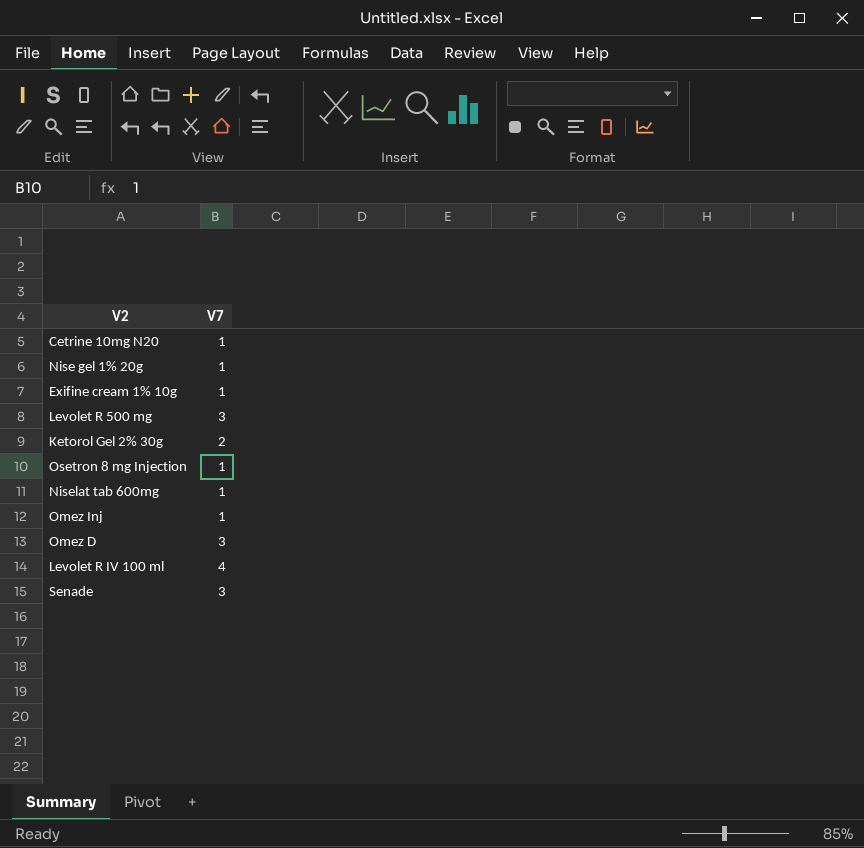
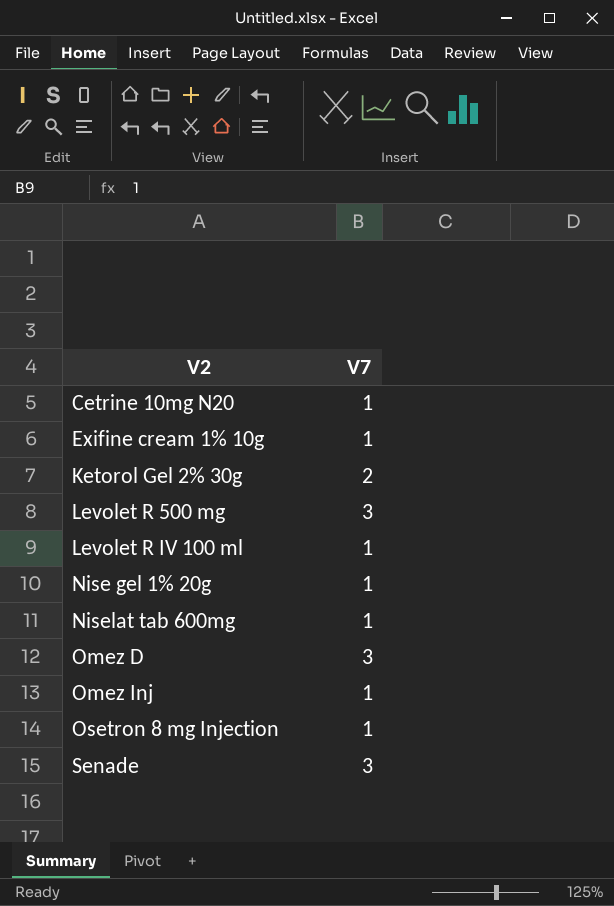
row order: none -> V2 ascending
Levolet R IV 100 ml | V7: 4 -> 1

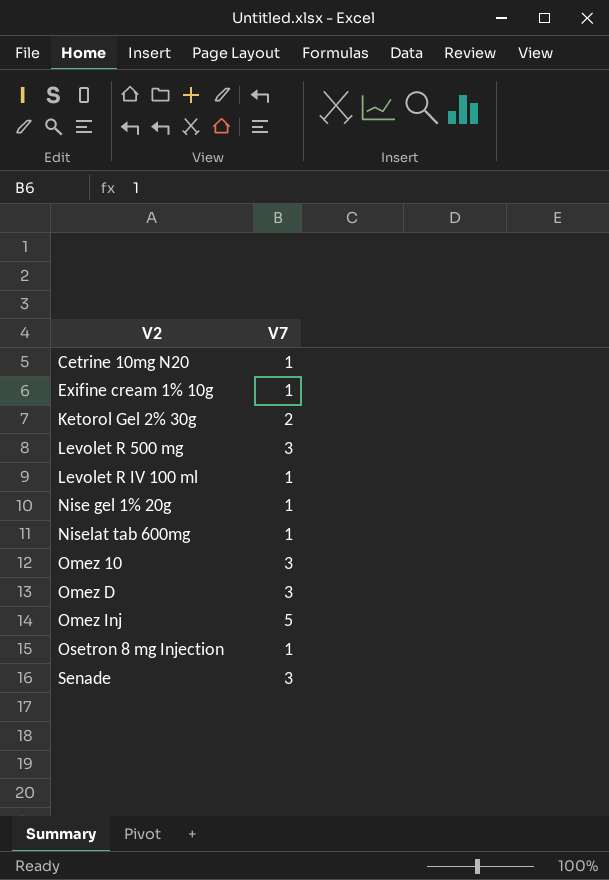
row Omez 10: none -> 3
Omez Inj | V7: 1 -> 5

